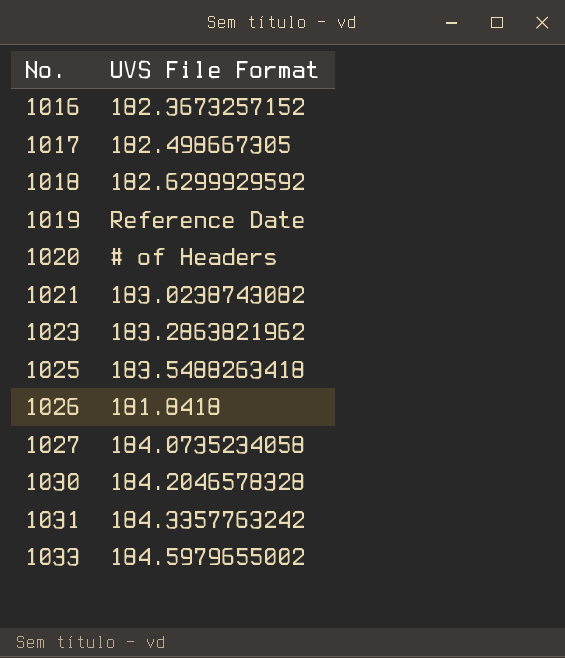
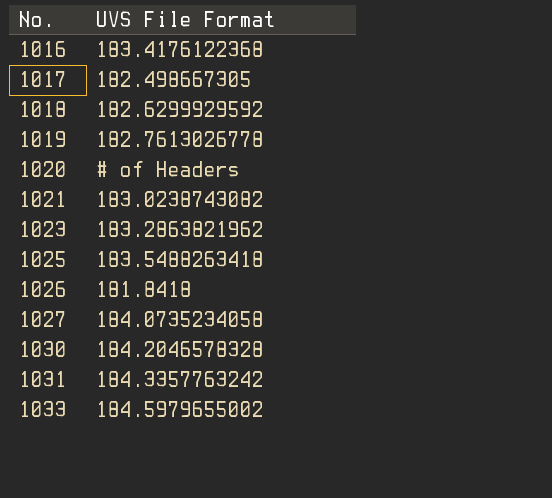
1016 | UVS File Format: 182.3673257152 -> 183.4176122368
1019 | UVS File Format: Reference Date -> 182.7613026778

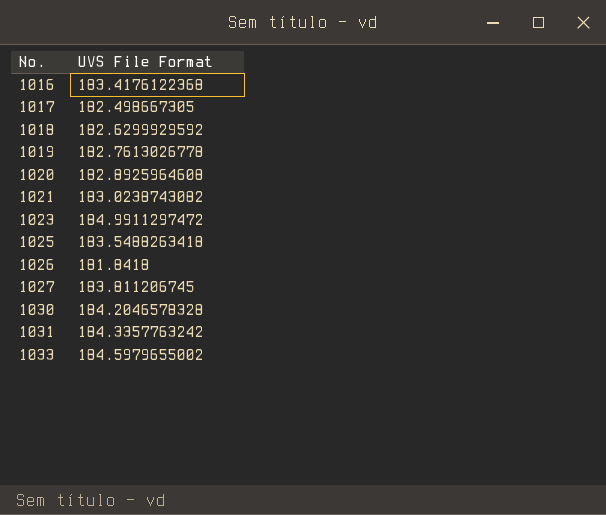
1020 | UVS File Format: # of Headers -> 182.8925964608
1023 | UVS File Format: 183.2863821962 -> 184.9911297472
1027 | UVS File Format: 184.0735234058 -> 183.811206745

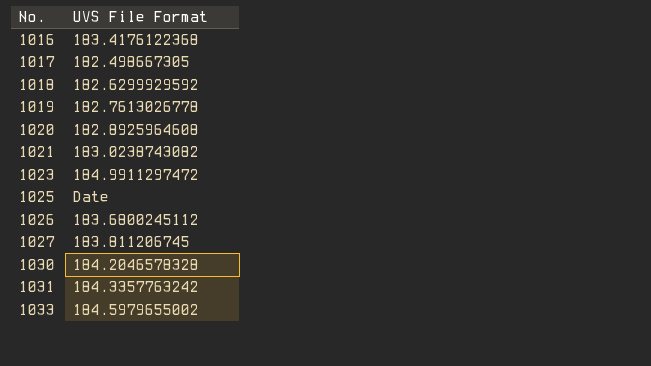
1025 | UVS File Format: 183.5488263418 -> Date
1026 | UVS File Format: 181.8418 -> 183.6800245112

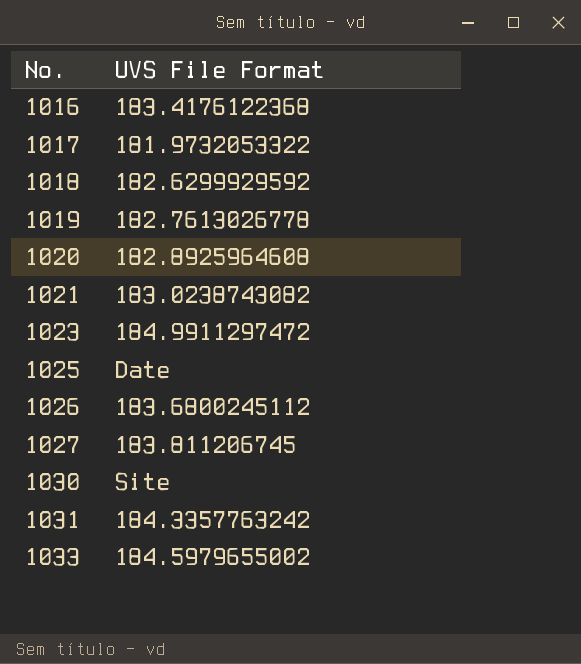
1017 | UVS File Format: 182.498667305 -> 181.9732053322
1030 | UVS File Format: 184.2046578328 -> Site

